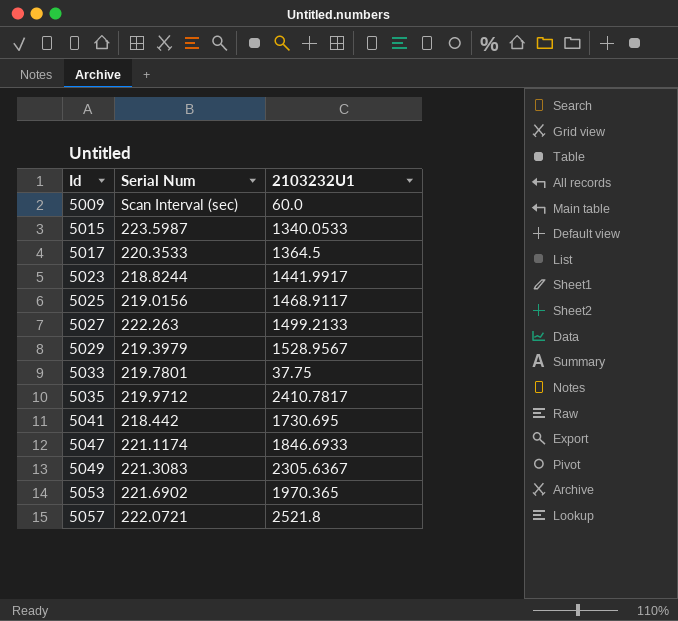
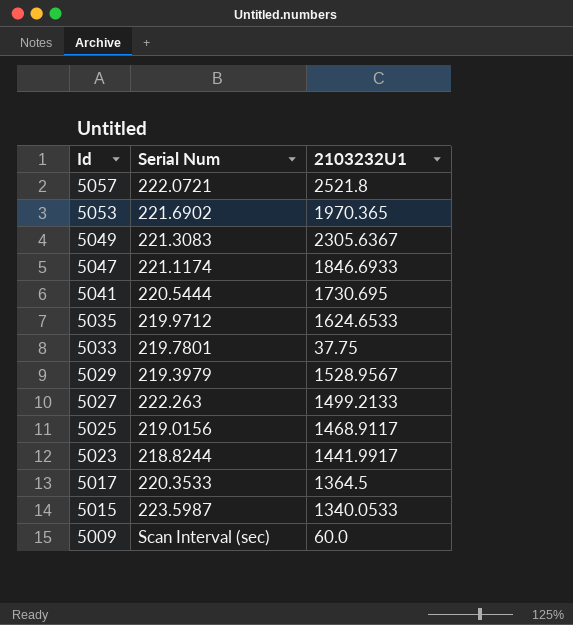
row order: Id ascending -> Id descending
5041 | Serial Num: 218.442 -> 220.5444
5035 | 2103232U1: 2410.7817 -> 1624.6533

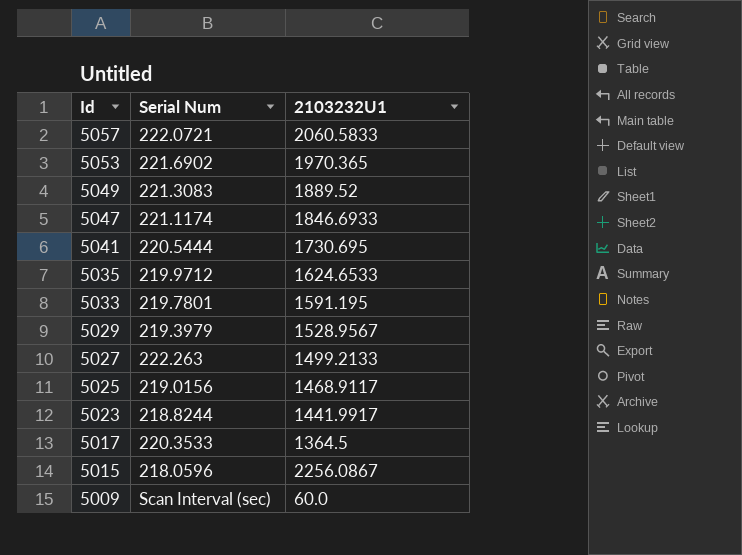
5057 | 2103232U1: 2521.8 -> 2060.5833
5049 | 2103232U1: 2305.6367 -> 1889.52
5033 | 2103232U1: 37.75 -> 1591.195
5015 | Serial Num: 223.5987 -> 218.0596
5015 | 2103232U1: 1340.0533 -> 2256.0867

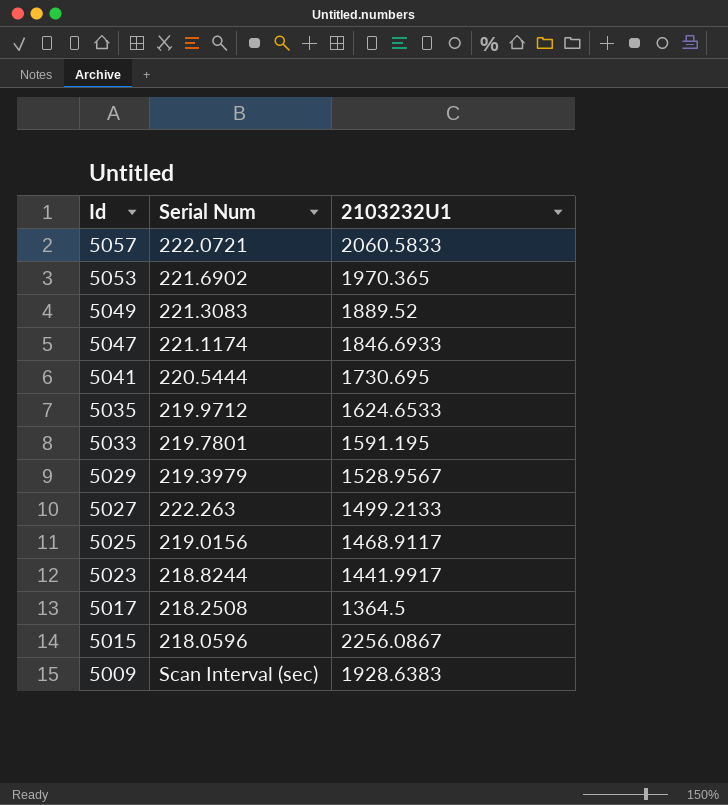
5017 | Serial Num: 220.3533 -> 218.2508
5009 | 2103232U1: 60.0 -> 1928.6383

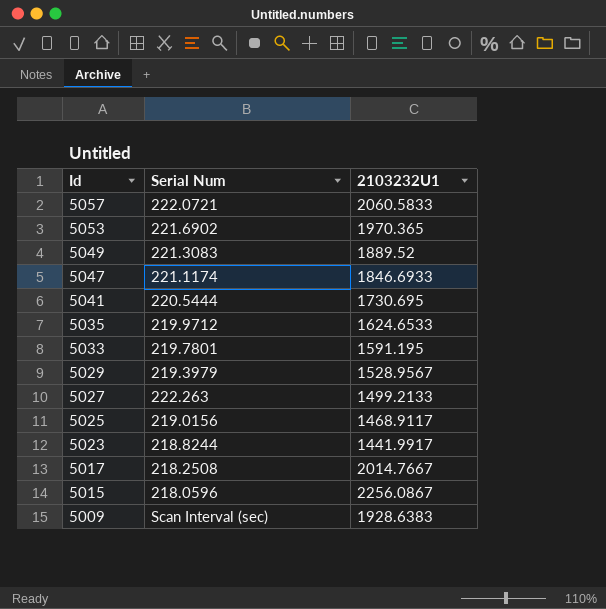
5017 | 2103232U1: 1364.5 -> 2014.7667

